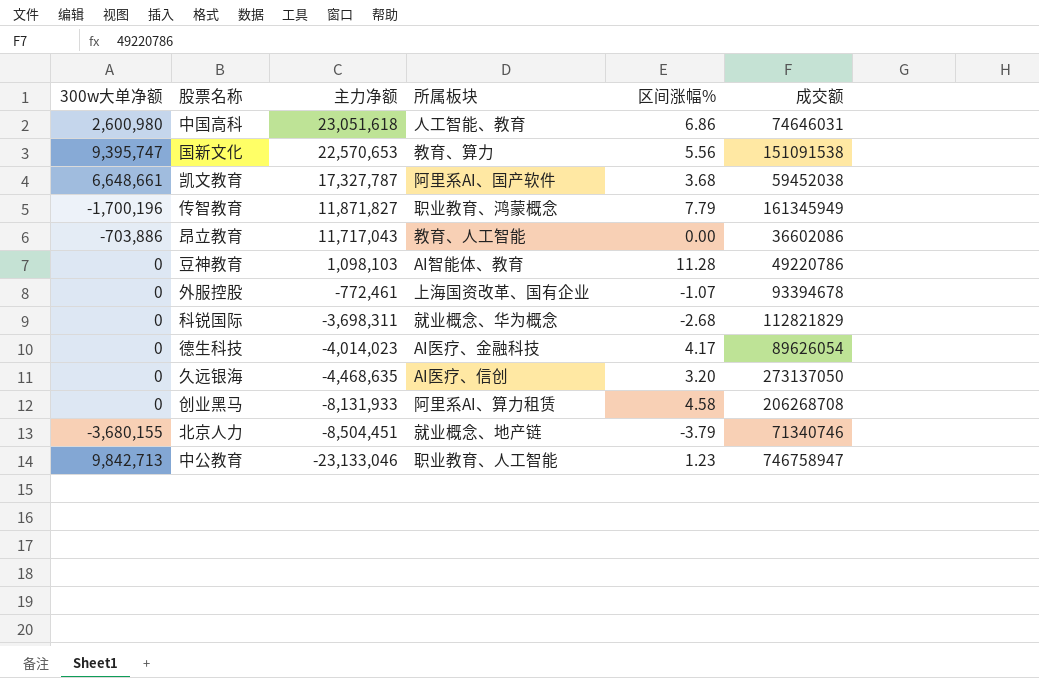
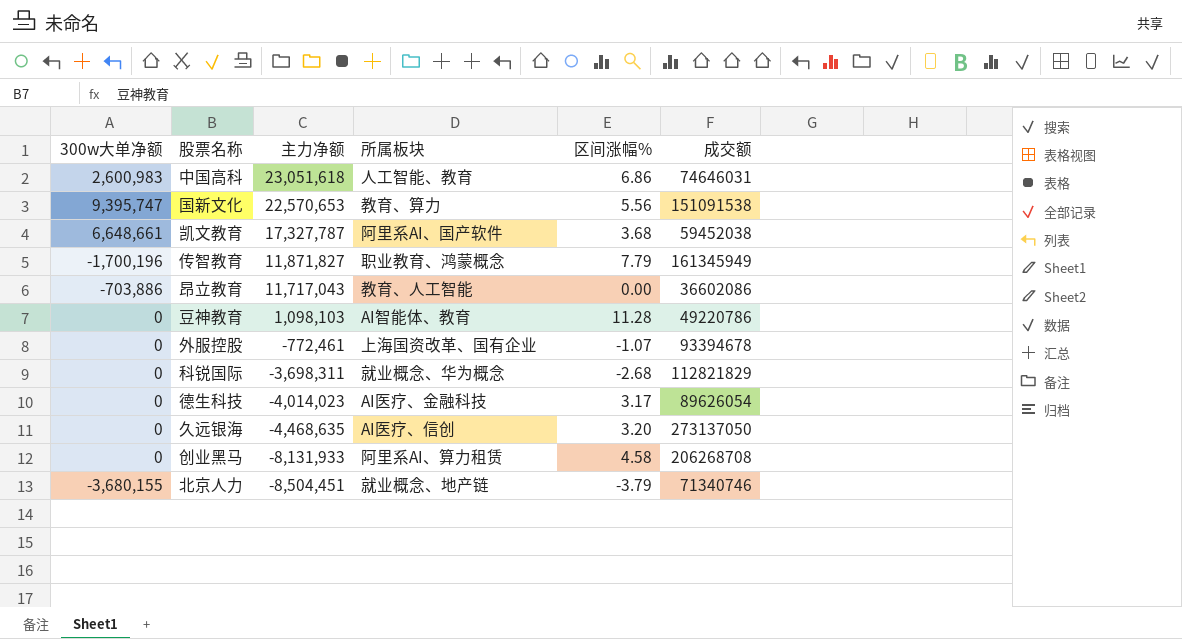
row 中公教育: 9,842,713 | -23,133,046 | 职业教育、人工智能 | 1.23 | 746758947 -> none
中国高科 | 300w大单净额: 2,600,980 -> 2,600,983
德生科技 | 区间涨幅%: 4.17 -> 3.17

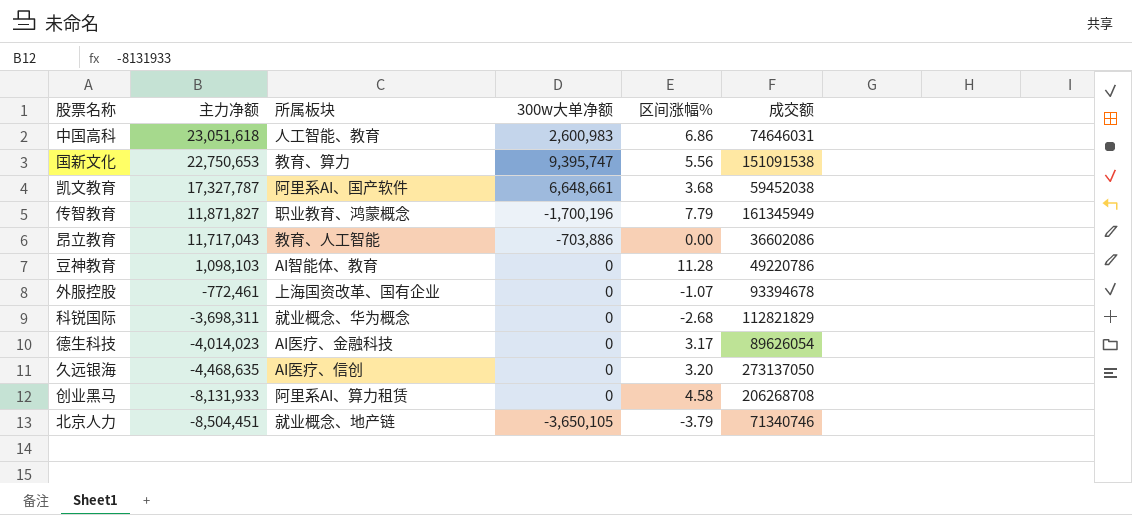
column 300w大单净额 | position: 1 -> 4
国新文化 | 主力净额: 22,570,653 -> 22,750,653
北京人力 | 300w大单净额: -3,680,155 -> -3,650,105

